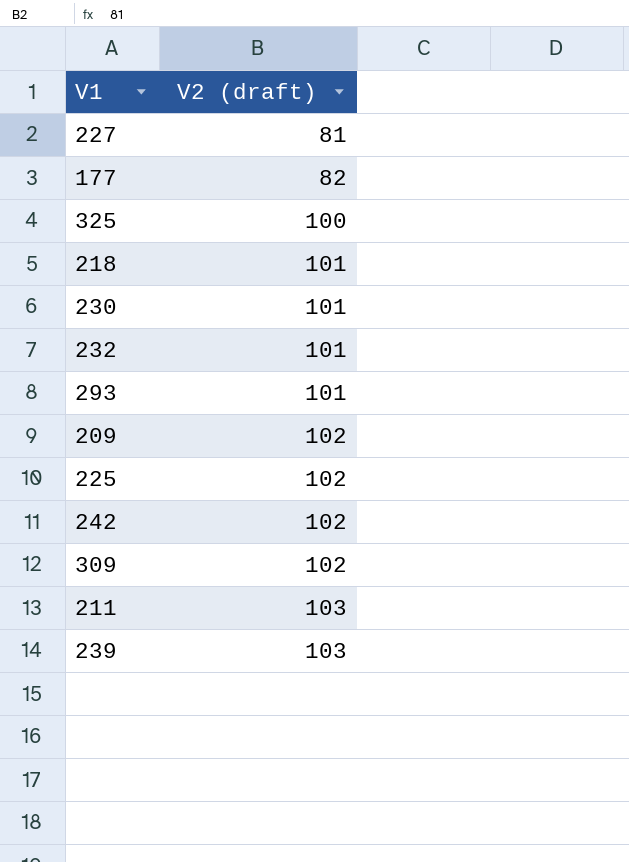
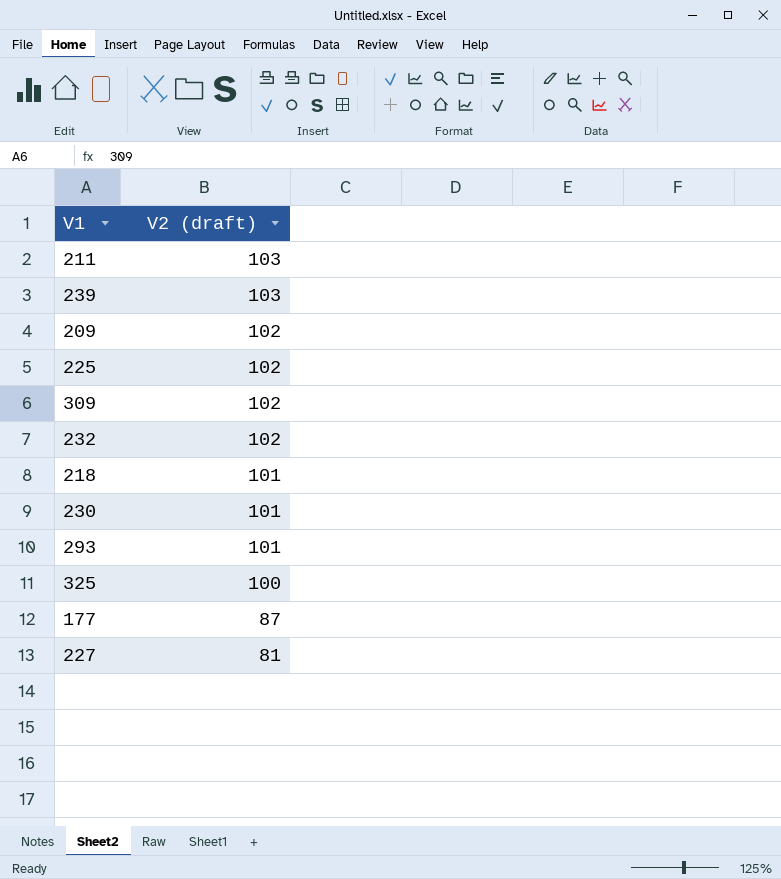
row order: V2 (draft) ascending -> V2 (draft) descending
row 242: 102 -> none
232 | V2 (draft): 101 -> 102
177 | V2 (draft): 82 -> 87

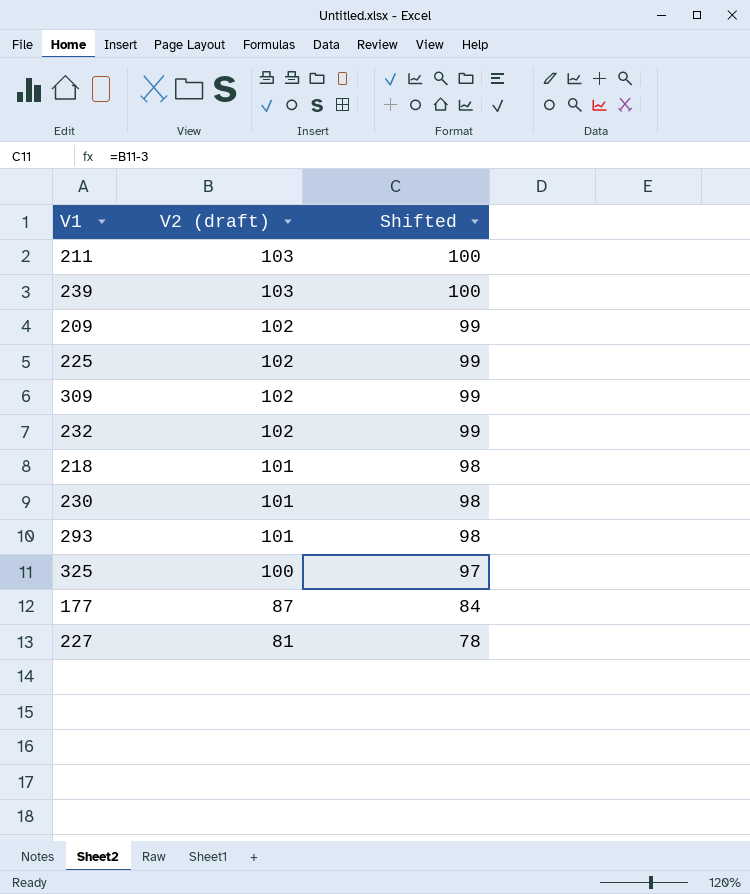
column Shifted | formula: none -> [V2 (draft)] - 3

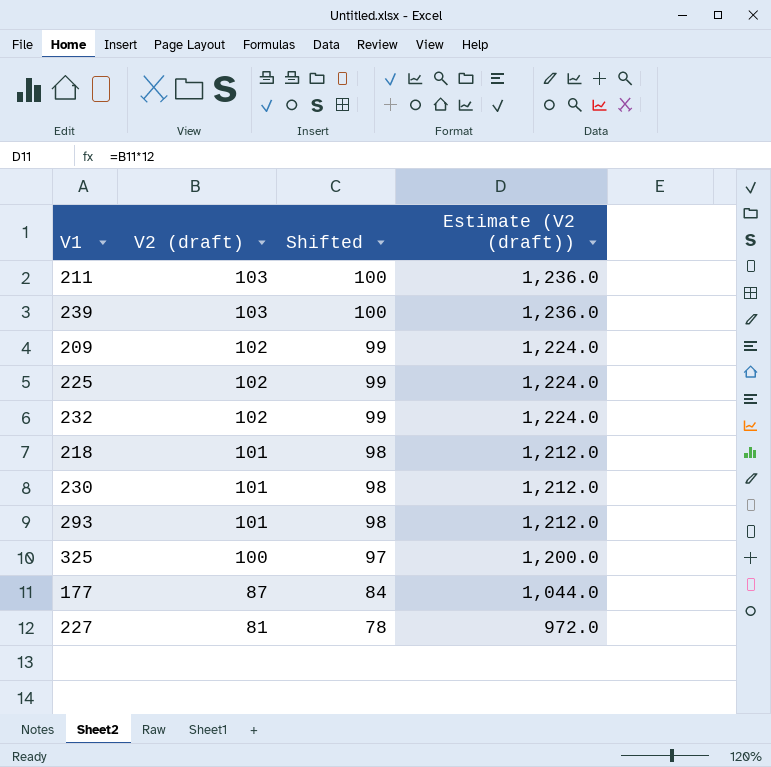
column Estimate (V2 (draft)) | formula: none -> [V2 (draft)] * 12
row 309: 102 | 99 -> none

